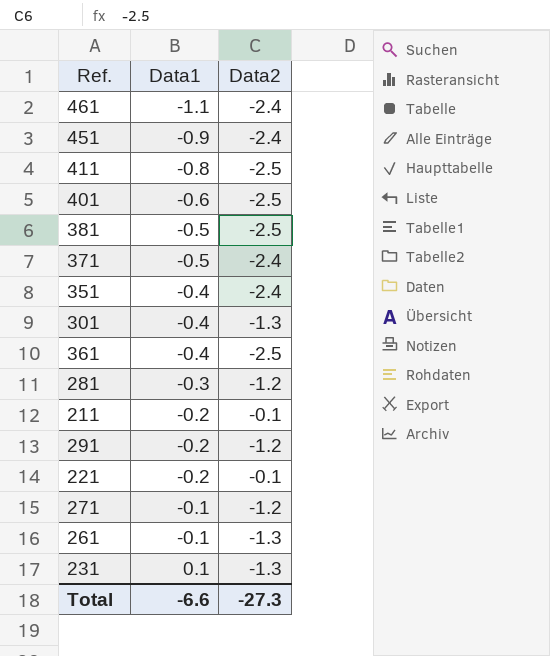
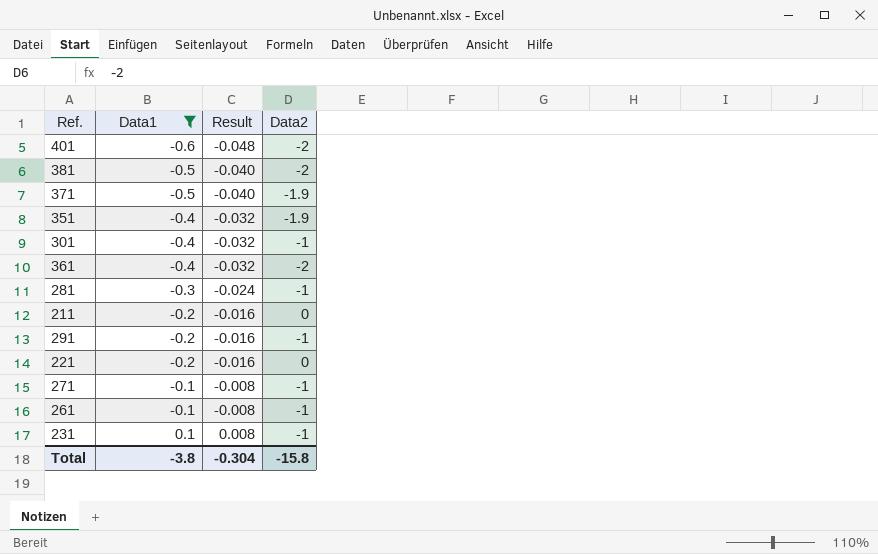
filter: none -> Data1 >= -0.6
column Result | formula: none -> [Data1] * 0.08
401 | Data2: -2.5 -> -2
381 | Data2: -2.5 -> -2
371 | Data2: -2.4 -> -1.9
351 | Data2: -2.4 -> -1.9
301 | Data2: -1.3 -> -1
361 | Data2: -2.5 -> -2
281 | Data2: -1.2 -> -1
211 | Data2: -0.1 -> 0
291 | Data2: -1.2 -> -1
221 | Data2: -0.1 -> 0
271 | Data2: -1.2 -> -1
261 | Data2: -1.3 -> -1
231 | Data2: -1.3 -> -1
Total | Data1: -6.6 -> -3.8
Total | Data2: -27.3 -> -15.8

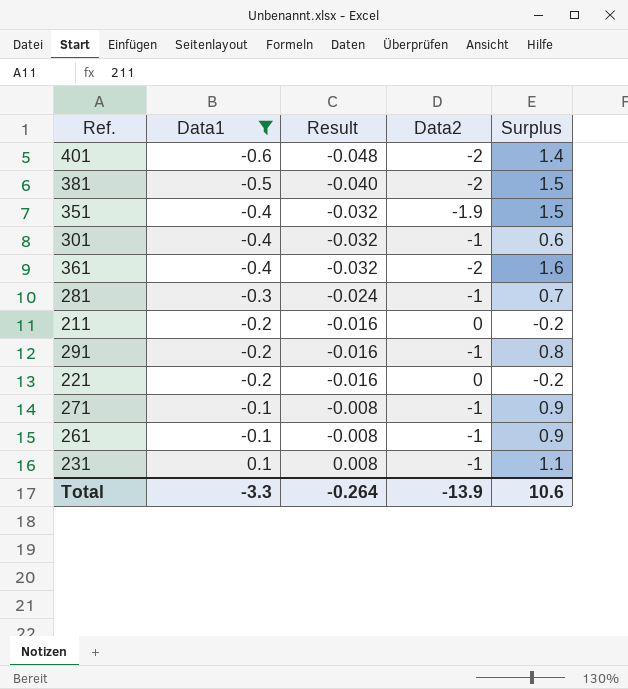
column Surplus | formula: none -> [Data1] - [Data2]
row 371: -0.5 | -0.040 | -1.9 -> none
Total | Data1: -3.8 -> -3.3
Total | Result: -0.304 -> -0.264
Total | Data2: -15.8 -> -13.9

